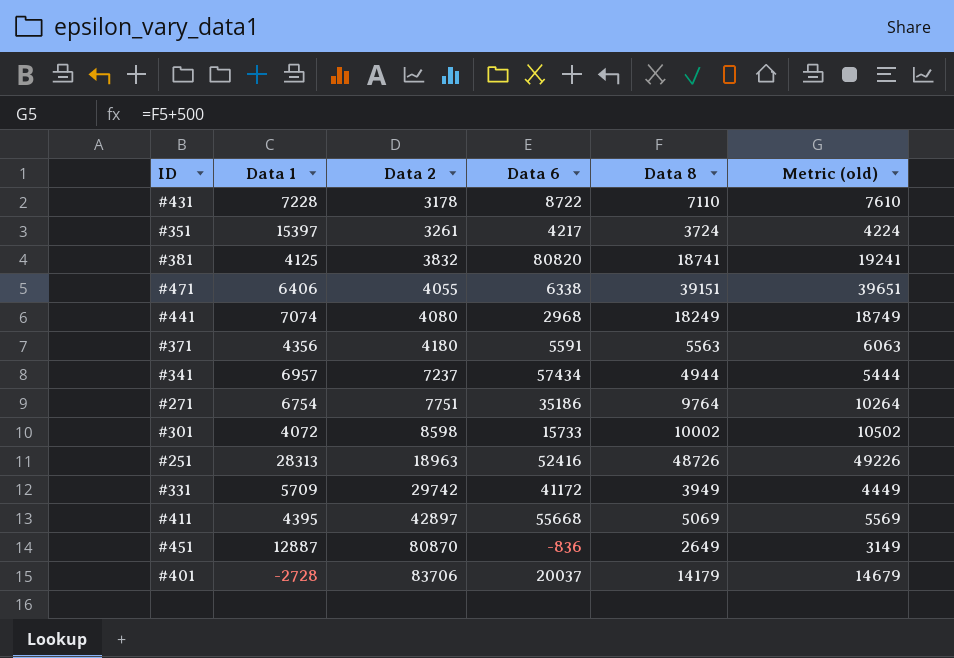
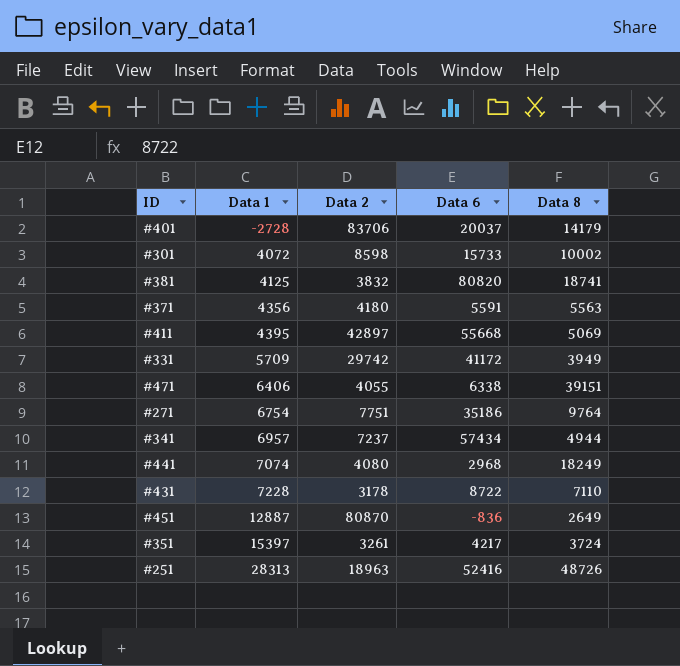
row order: Data 2 ascending -> Data 1 ascending
column Metric (old) | formula: [Data 8] + 500 -> none

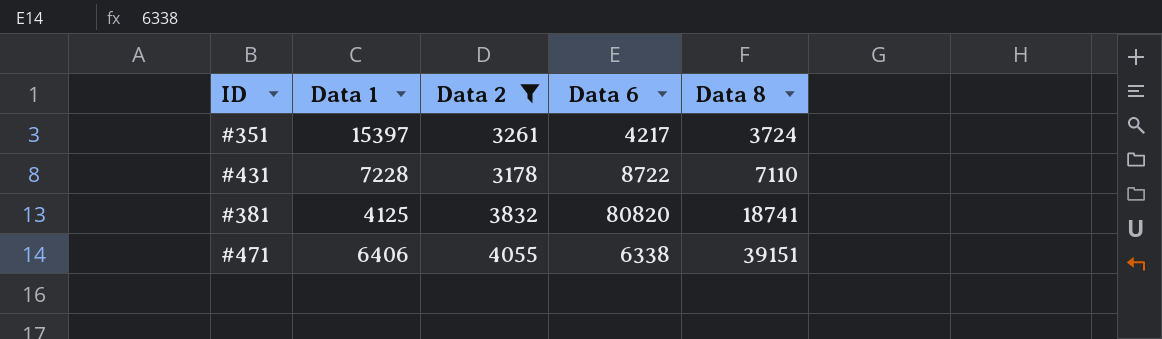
filter: none -> Data 2 <= 4055
row order: Data 1 ascending -> Data 8 ascending

